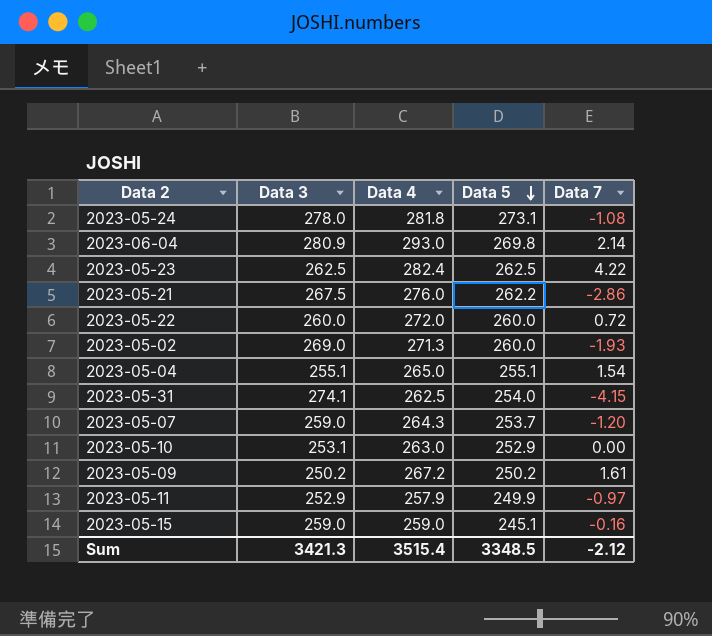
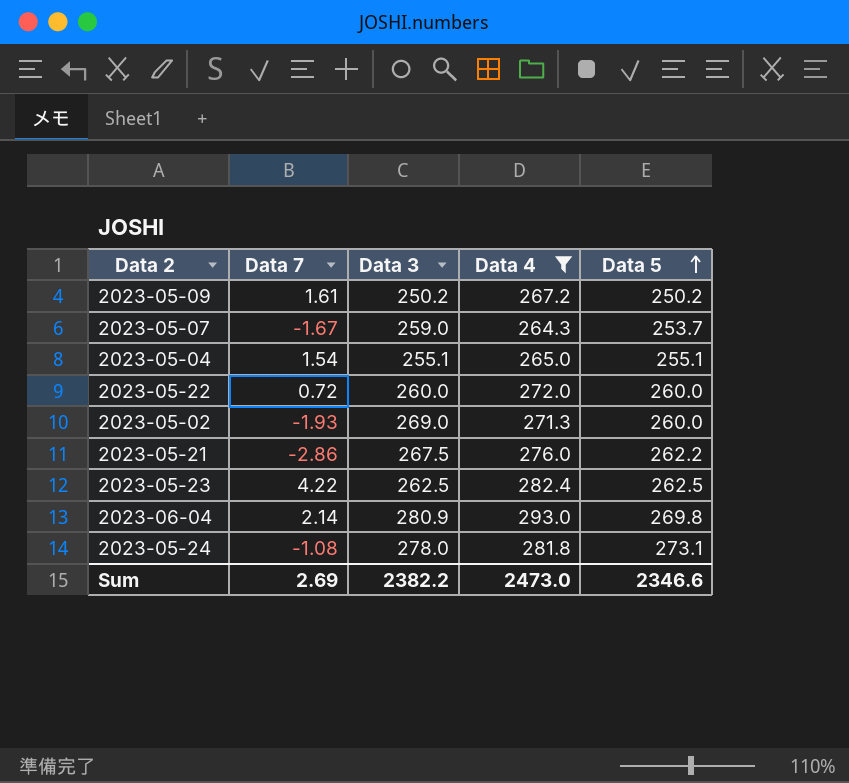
filter: none -> Data 4 >= 264.3
row order: Data 5 descending -> Data 5 ascending
column Data 7 | position: 5 -> 2
2023-05-07 | Data 7: -1.20 -> -1.67
Sum | Data 7: -2.12 -> 2.69
Sum | Data 3: 3421.3 -> 2382.2
Sum | Data 4: 3515.4 -> 2473.0
Sum | Data 5: 3348.5 -> 2346.6

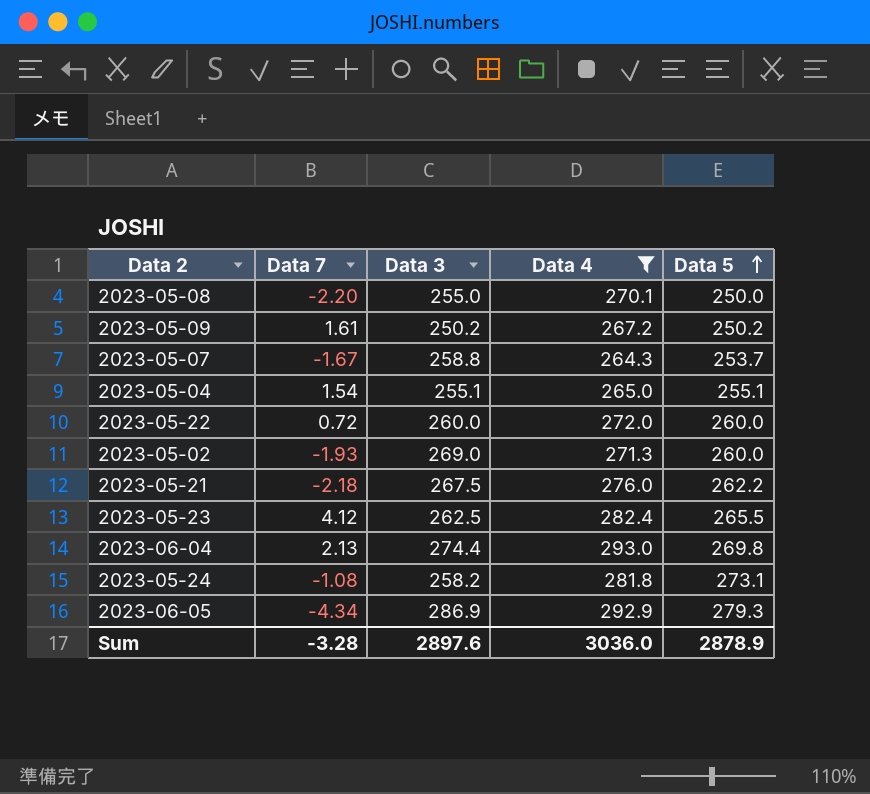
row 2023-05-08: none -> -2.20 | 255.0 | 270.1 | 250.0
2023-05-07 | Data 3: 259.0 -> 258.8
2023-05-21 | Data 7: -2.86 -> -2.18
2023-05-23 | Data 7: 4.22 -> 4.12
2023-05-23 | Data 5: 262.5 -> 265.5
2023-06-04 | Data 7: 2.14 -> 2.13
2023-06-04 | Data 3: 280.9 -> 274.4
2023-05-24 | Data 3: 278.0 -> 258.2
row 2023-06-05: none -> -4.34 | 286.9 | 292.9 | 279.3
Sum | Data 7: 2.69 -> -3.28
Sum | Data 3: 2382.2 -> 2897.6
Sum | Data 4: 2473.0 -> 3036.0
Sum | Data 5: 2346.6 -> 2878.9

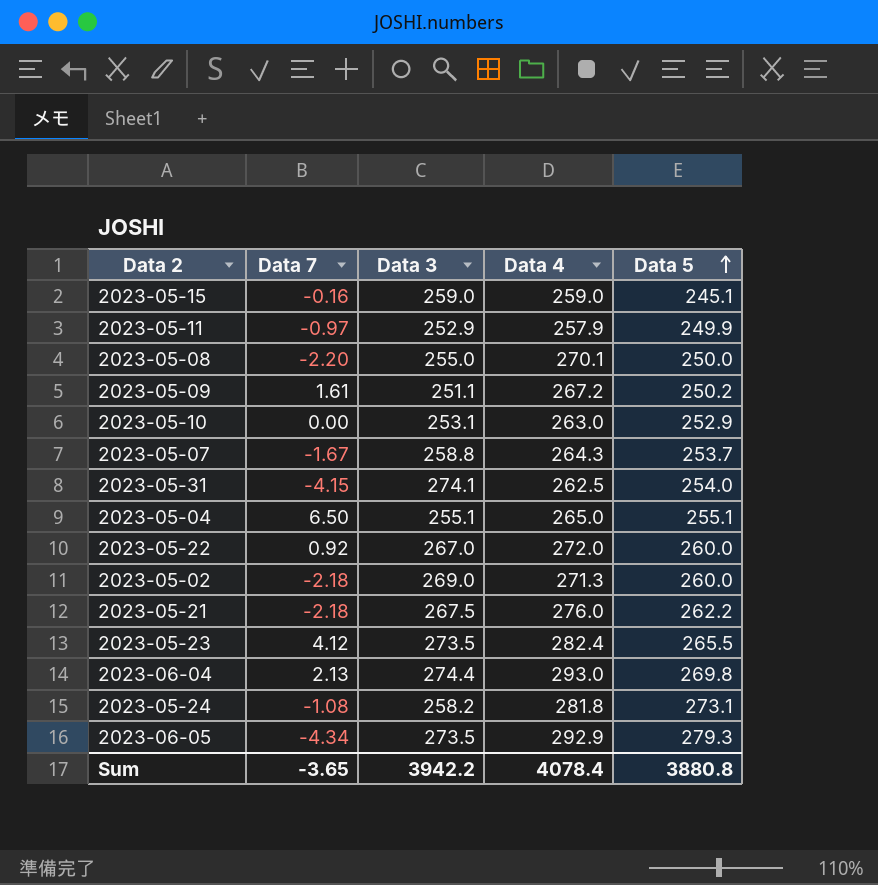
filter: Data 4 >= 264.3 -> none
2023-05-09 | Data 3: 250.2 -> 251.1
2023-05-04 | Data 7: 1.54 -> 6.50
2023-05-22 | Data 7: 0.72 -> 0.92
2023-05-22 | Data 3: 260.0 -> 267.0
2023-05-02 | Data 7: -1.93 -> -2.18
2023-05-23 | Data 3: 262.5 -> 273.5
2023-06-05 | Data 3: 286.9 -> 273.5
Sum | Data 7: -3.28 -> -3.65
Sum | Data 3: 2897.6 -> 3942.2
Sum | Data 4: 3036.0 -> 4078.4
Sum | Data 5: 2878.9 -> 3880.8

